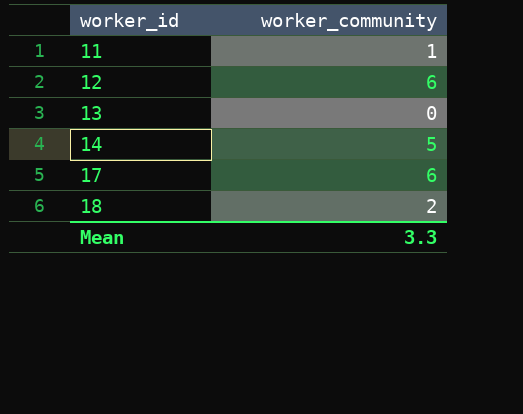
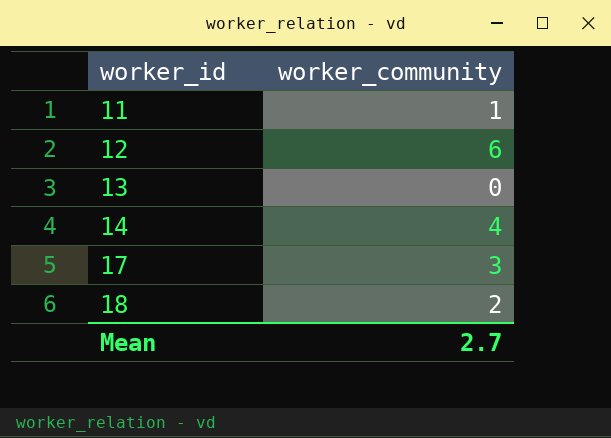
14 | worker_community: 5 -> 4
17 | worker_community: 6 -> 3
Mean | worker_community: 3.3 -> 2.7

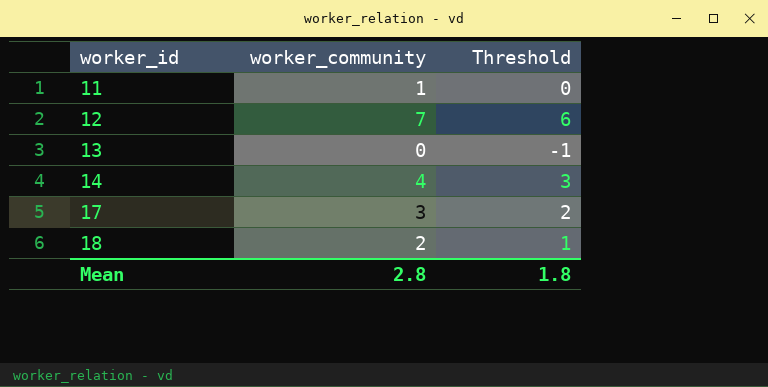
column Threshold | formula: none -> [worker_community] - 1
12 | worker_community: 6 -> 7
Mean | worker_community: 2.7 -> 2.8

